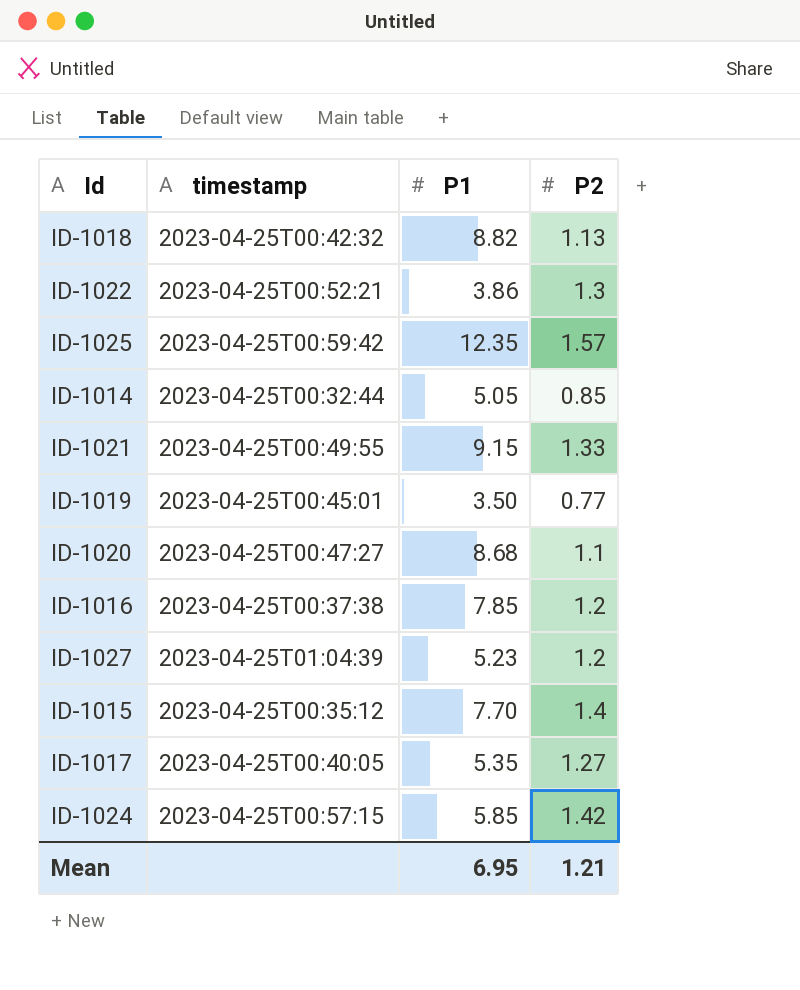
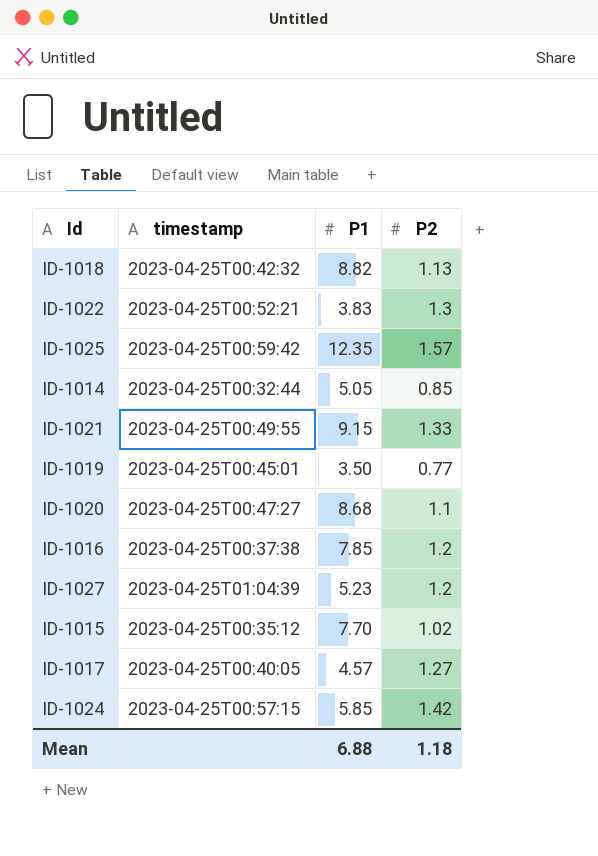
ID-1022 | P1: 3.86 -> 3.83
ID-1015 | P2: 1.4 -> 1.02
ID-1017 | P1: 5.35 -> 4.57
Mean | P1: 6.95 -> 6.88
Mean | P2: 1.21 -> 1.18

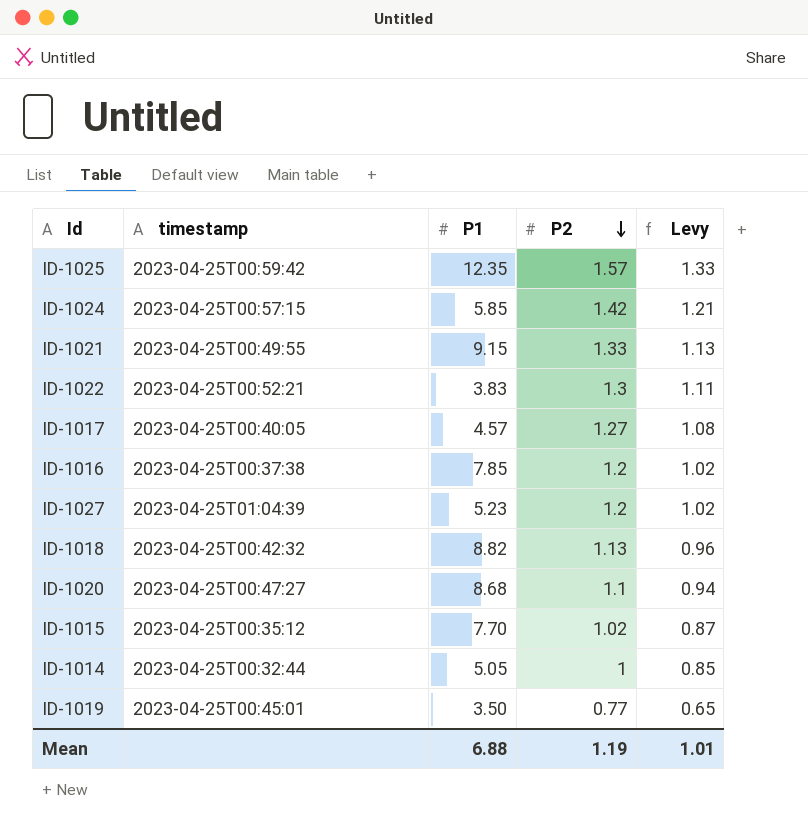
row order: none -> P2 descending
column Levy | formula: none -> [P2] * 0.85
ID-1014 | P2: 0.85 -> 1
Mean | P2: 1.18 -> 1.19

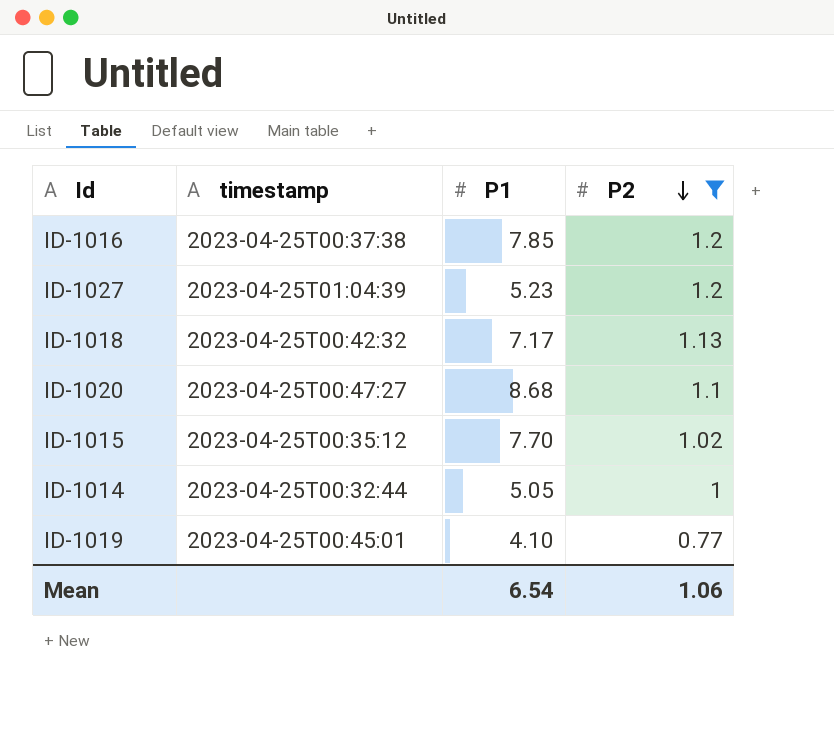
filter: none -> P2 <= 1.2
column Levy | formula: [P2] * 0.85 -> none
ID-1018 | P1: 8.82 -> 7.17
ID-1019 | P1: 3.50 -> 4.10
Mean | P1: 6.88 -> 6.54
Mean | P2: 1.19 -> 1.06

